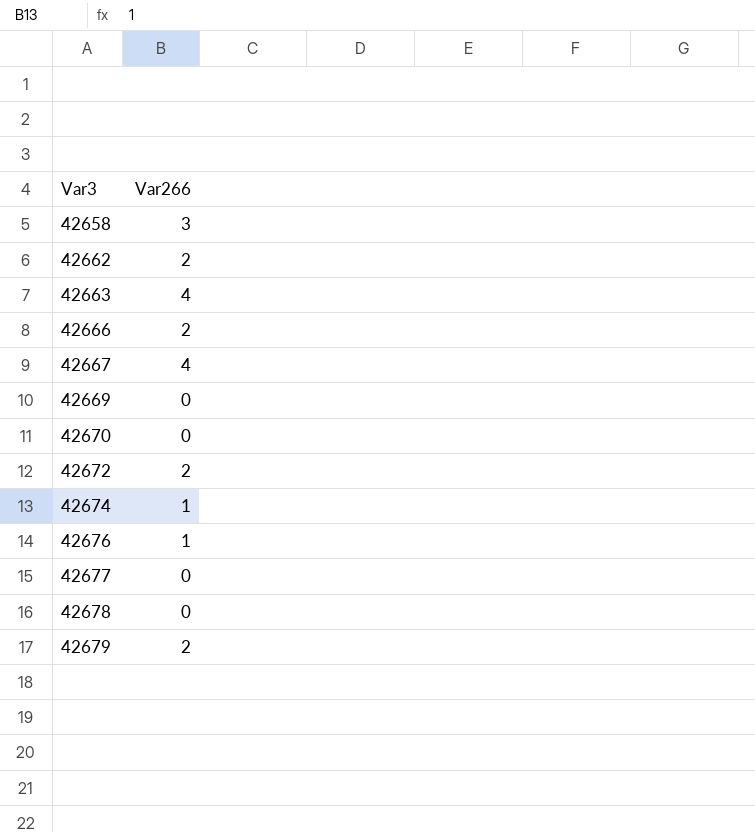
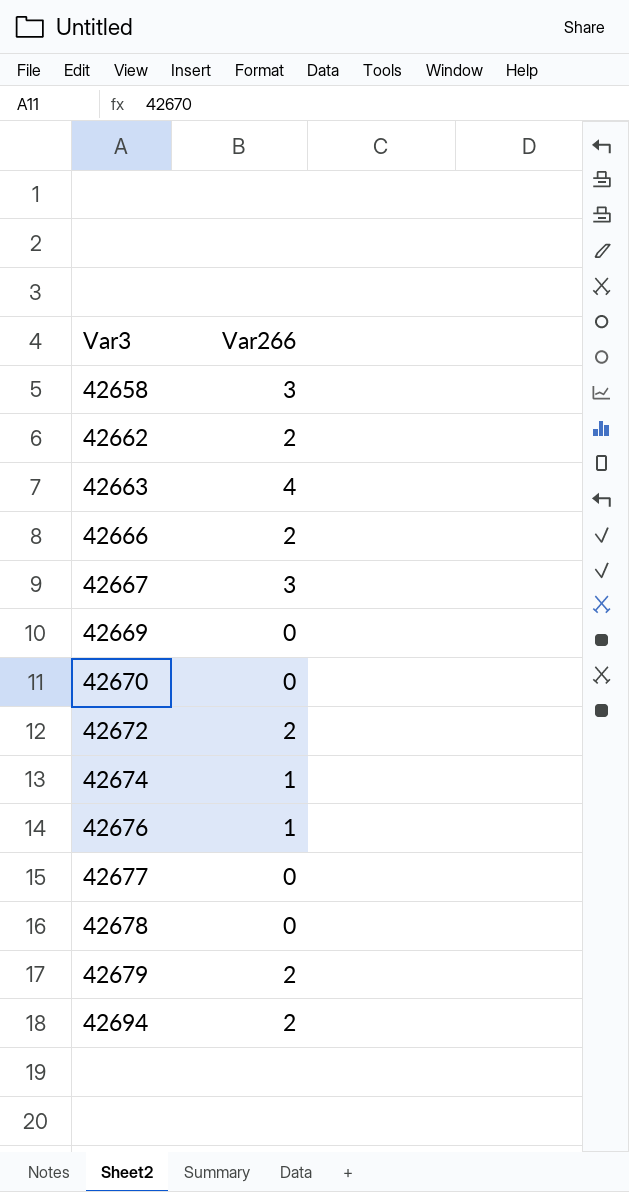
42667 | Var266: 4 -> 3
row 42694: none -> 2

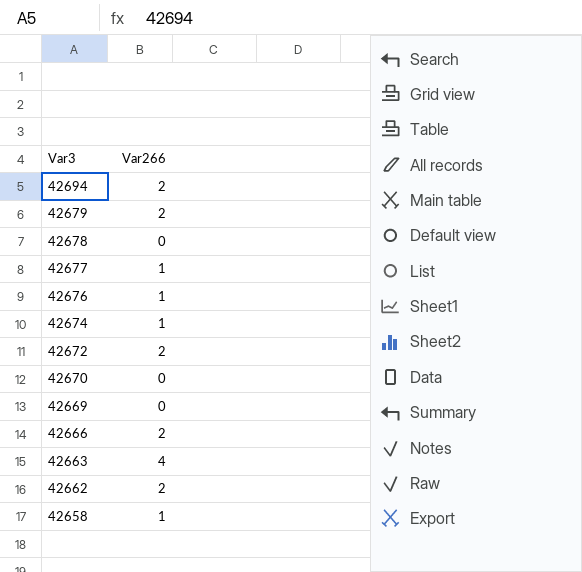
row order: Var3 ascending -> Var3 descending
row 42667: 3 -> none
42677 | Var266: 0 -> 1
42658 | Var266: 3 -> 1

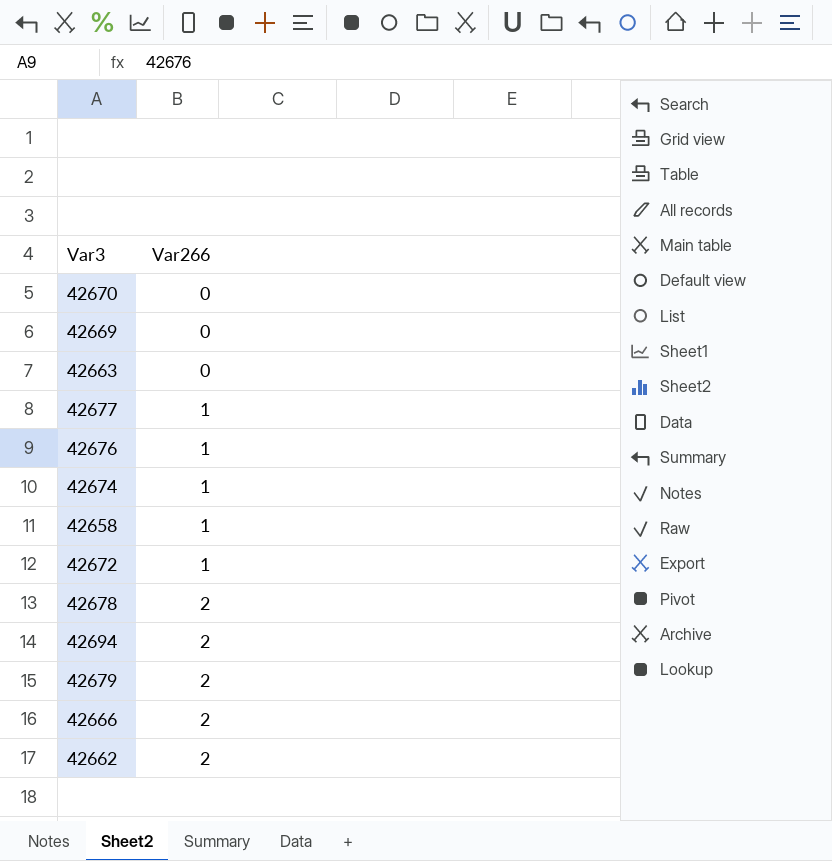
row order: Var3 descending -> Var266 ascending
42663 | Var266: 4 -> 0
42672 | Var266: 2 -> 1
42678 | Var266: 0 -> 2

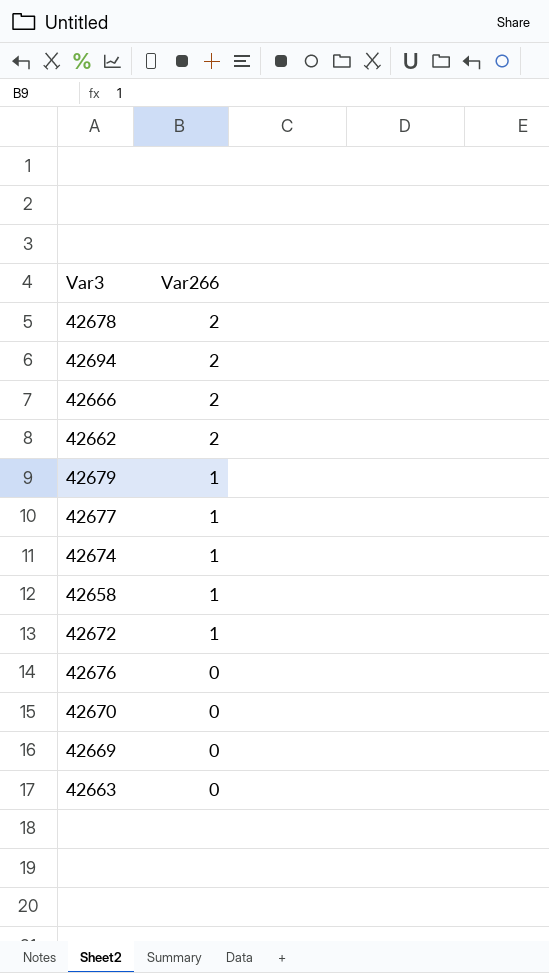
row order: Var266 ascending -> Var266 descending
42679 | Var266: 2 -> 1
42676 | Var266: 1 -> 0

